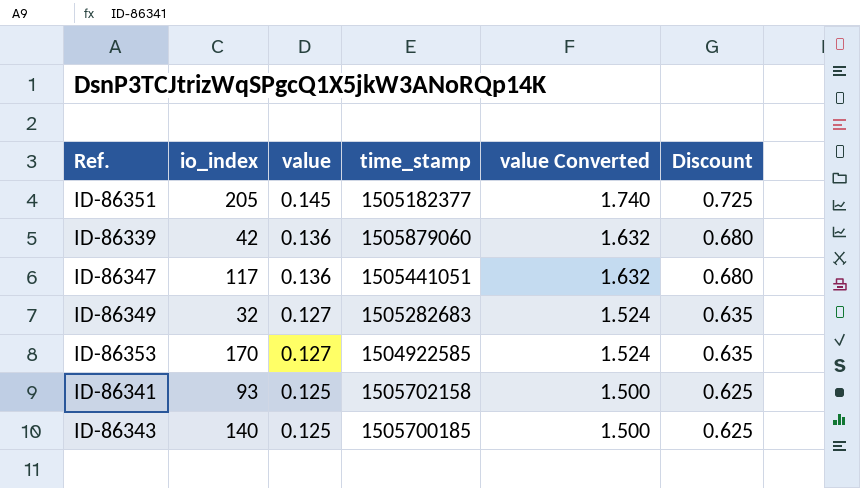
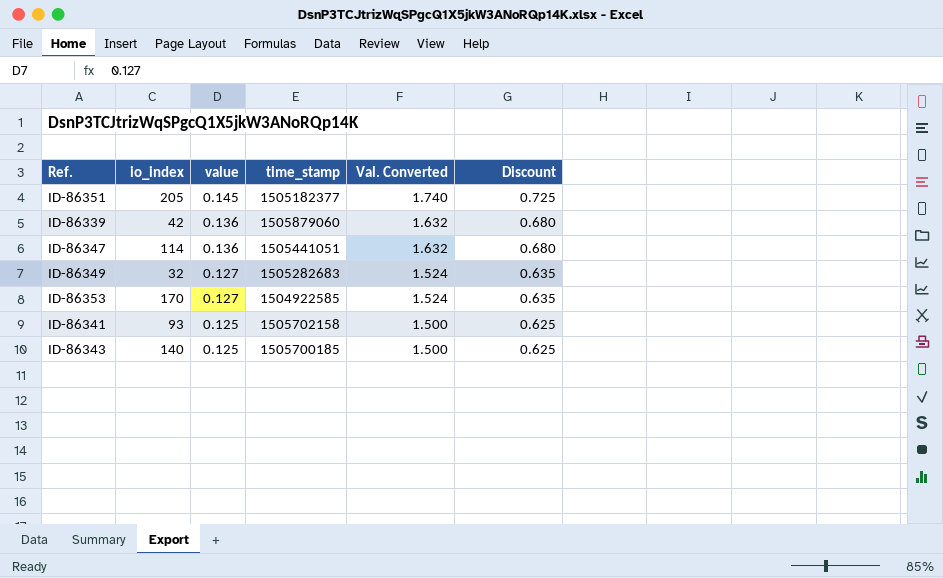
column name: value Converted -> Val. Converted
ID-86347 | io_index: 117 -> 114

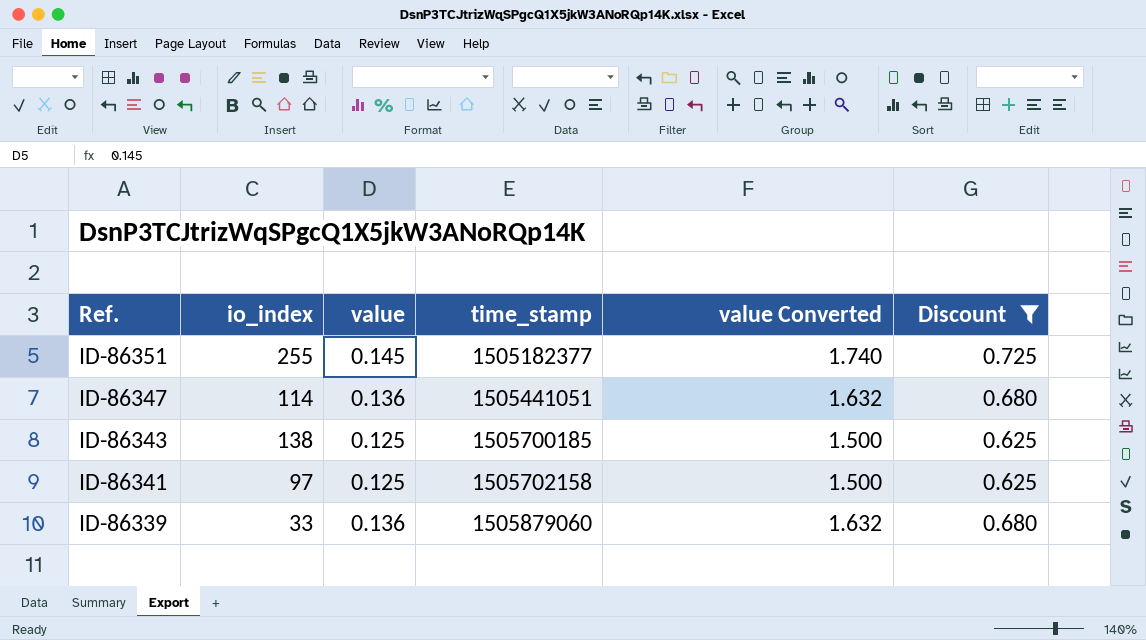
filter: none -> Discount != 0.635
row order: value descending -> Ref. descending
column name: Val. Converted -> value Converted
ID-86351 | io_index: 205 -> 255
ID-86343 | io_index: 140 -> 138
ID-86341 | io_index: 93 -> 97
ID-86339 | io_index: 42 -> 33

